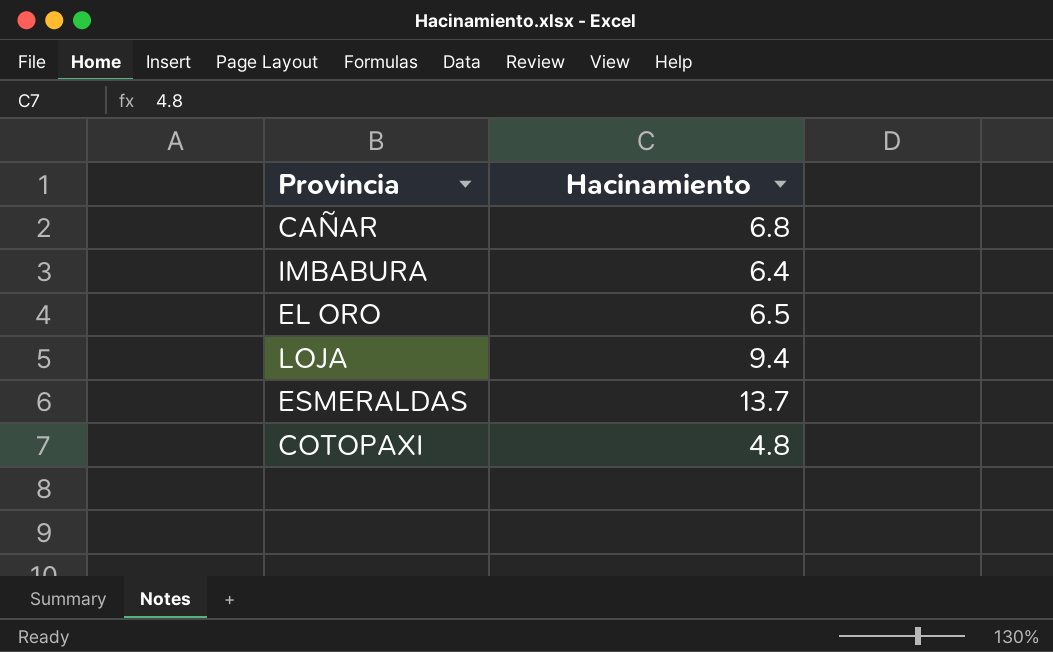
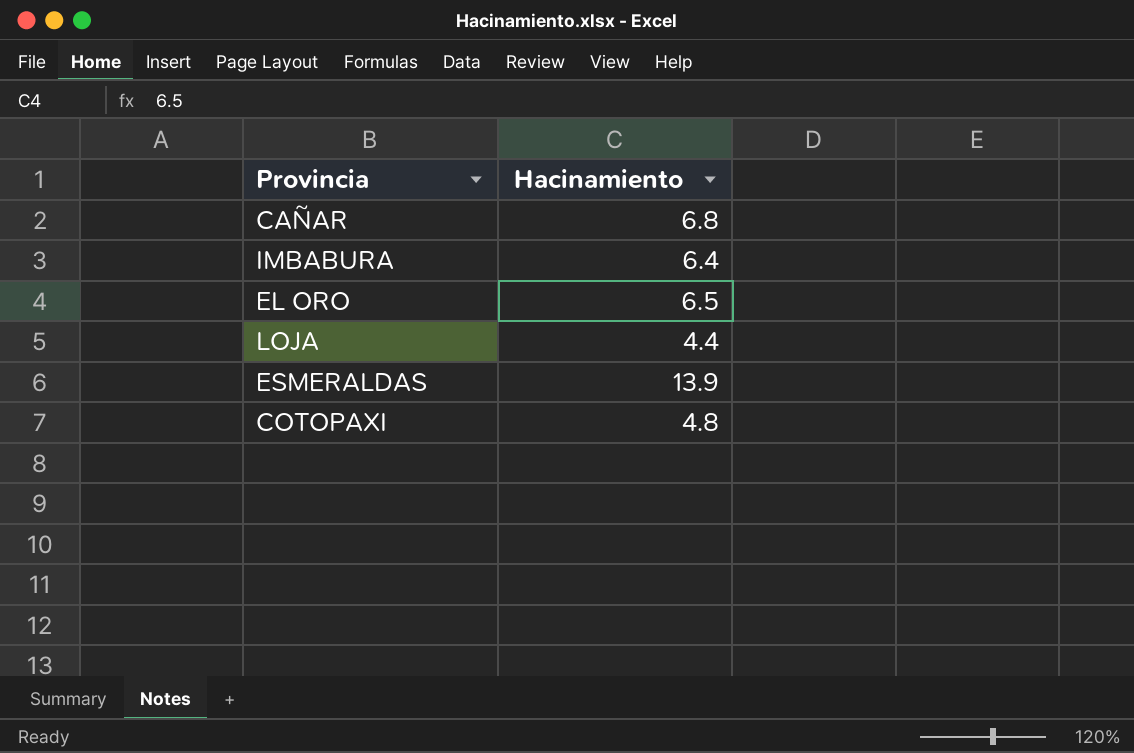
LOJA | Hacinamiento: 9.4 -> 4.4
ESMERALDAS | Hacinamiento: 13.7 -> 13.9

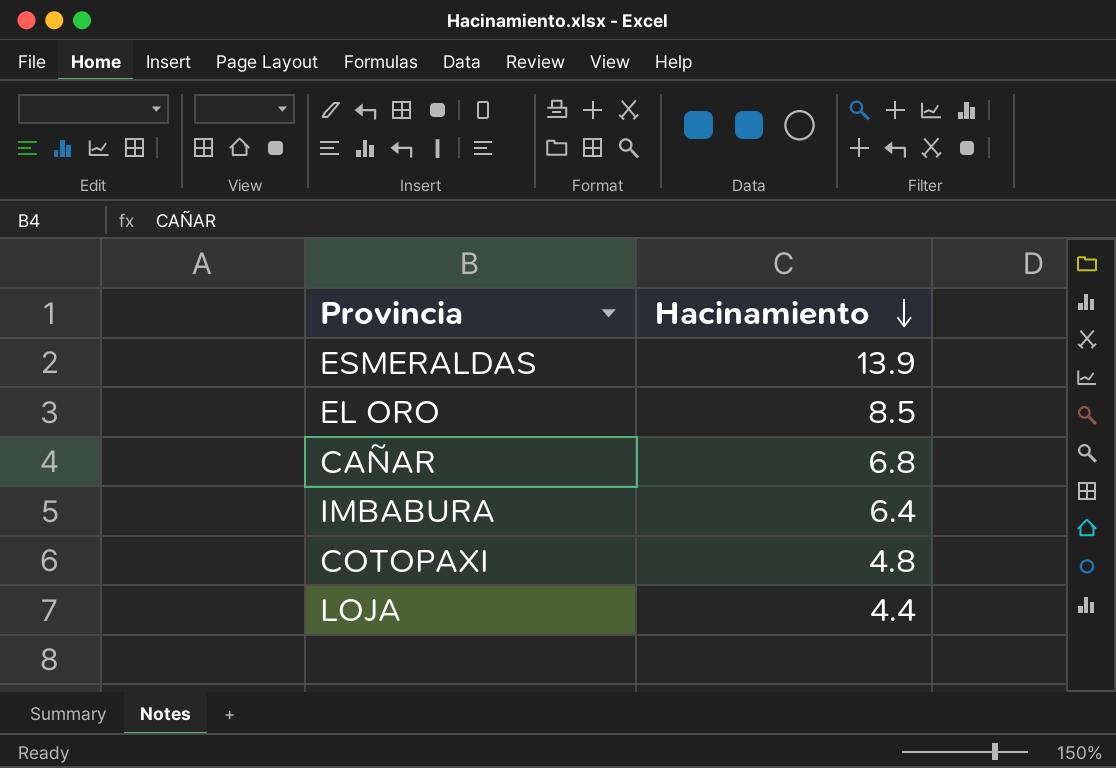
row order: none -> Hacinamiento descending
EL ORO | Hacinamiento: 6.5 -> 8.5

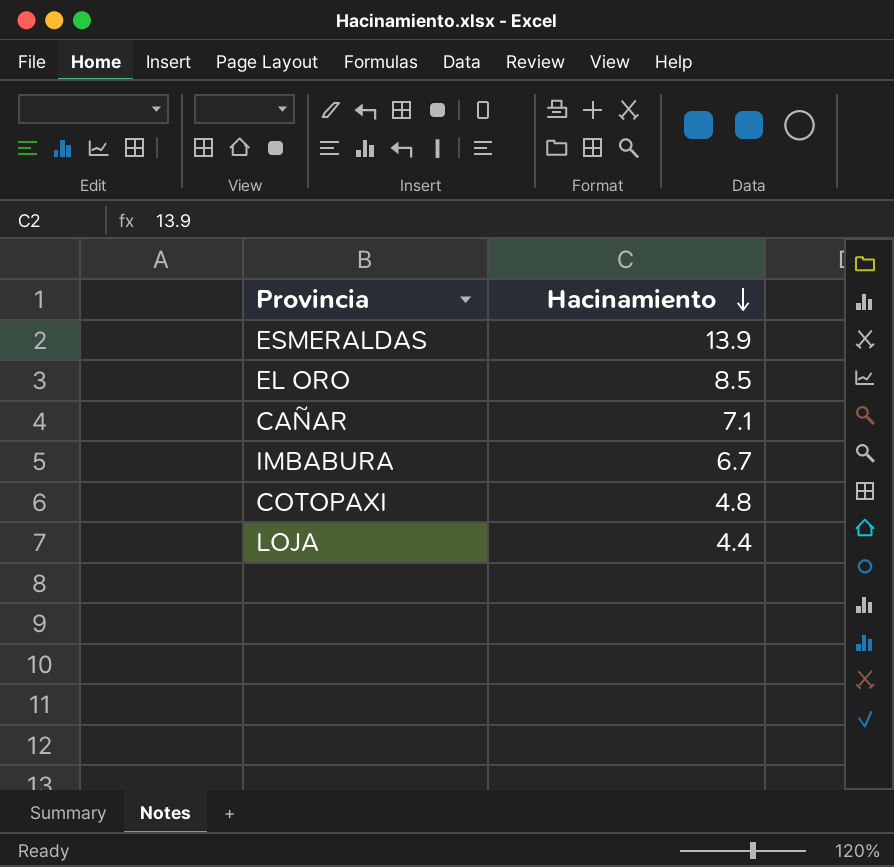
CAÑAR | Hacinamiento: 6.8 -> 7.1
IMBABURA | Hacinamiento: 6.4 -> 6.7

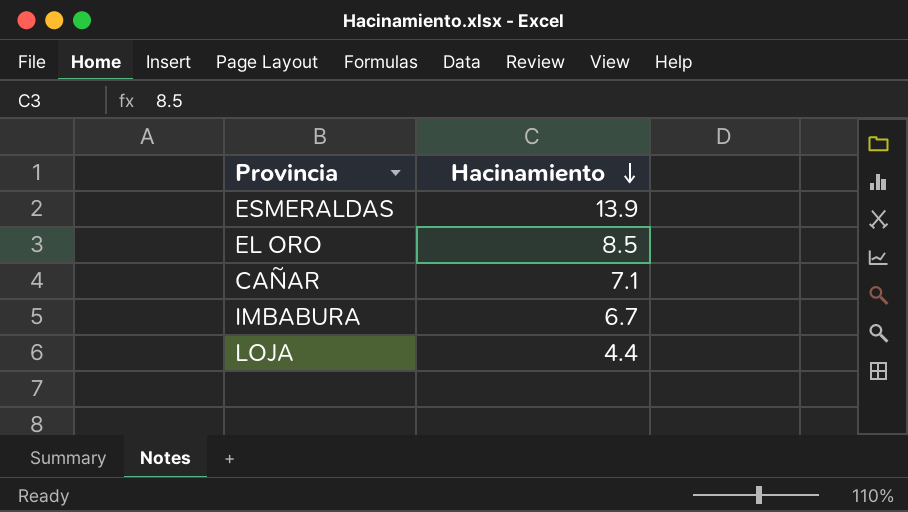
row COTOPAXI: 4.8 -> none

